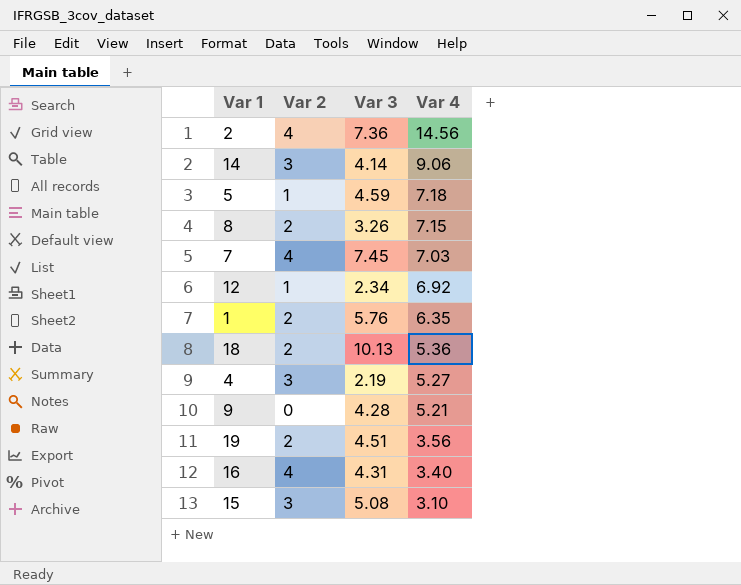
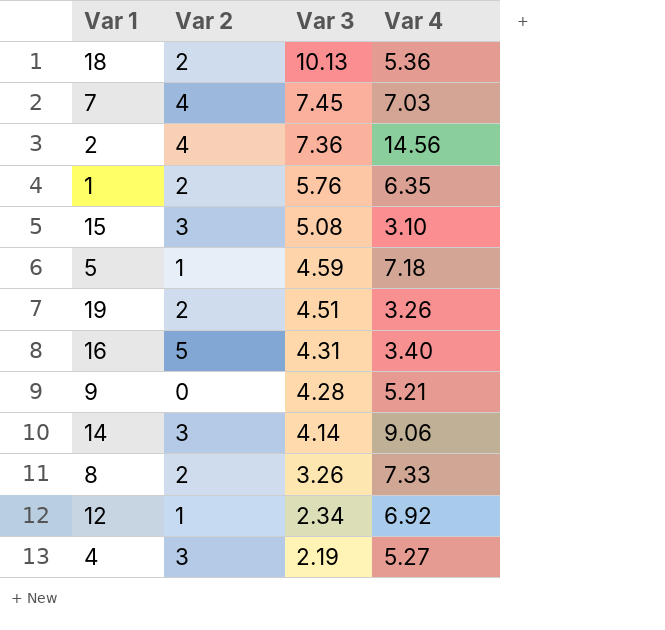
row order: Var 4 descending -> Var 3 descending
19 | Var 4: 3.56 -> 3.26
16 | Var 2: 4 -> 5
8 | Var 4: 7.15 -> 7.33

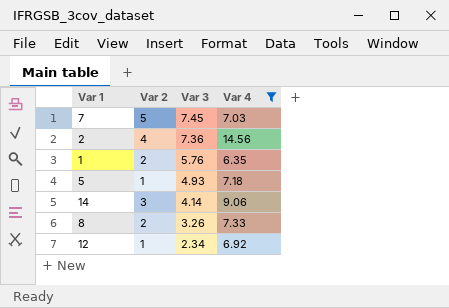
filter: none -> Var 4 >= 6.35
7 | Var 2: 4 -> 5
5 | Var 3: 4.59 -> 4.93

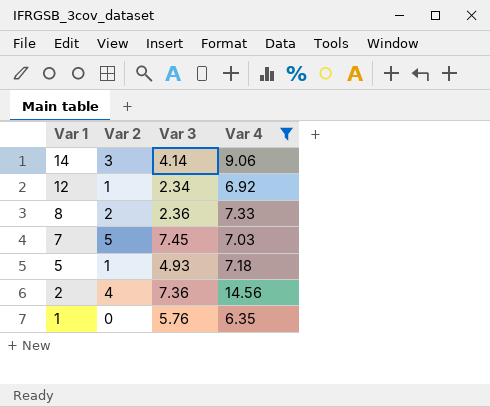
row order: Var 3 descending -> Var 1 descending
8 | Var 3: 3.26 -> 2.36
1 | Var 2: 2 -> 0

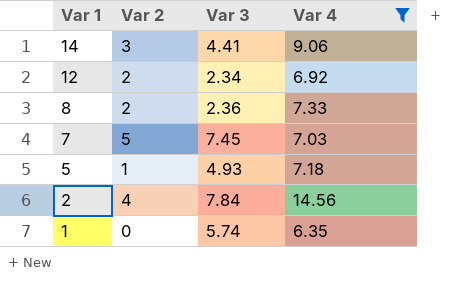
14 | Var 3: 4.14 -> 4.41
12 | Var 2: 1 -> 2
2 | Var 3: 7.36 -> 7.84
1 | Var 3: 5.76 -> 5.74

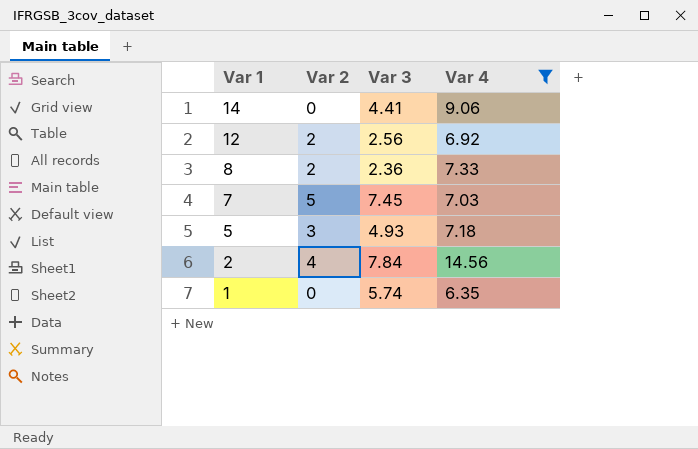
14 | Var 2: 3 -> 0
12 | Var 3: 2.34 -> 2.56
5 | Var 2: 1 -> 3

